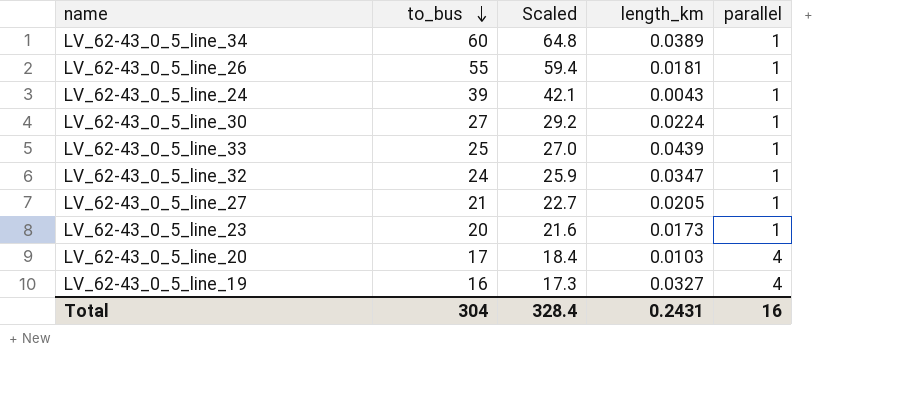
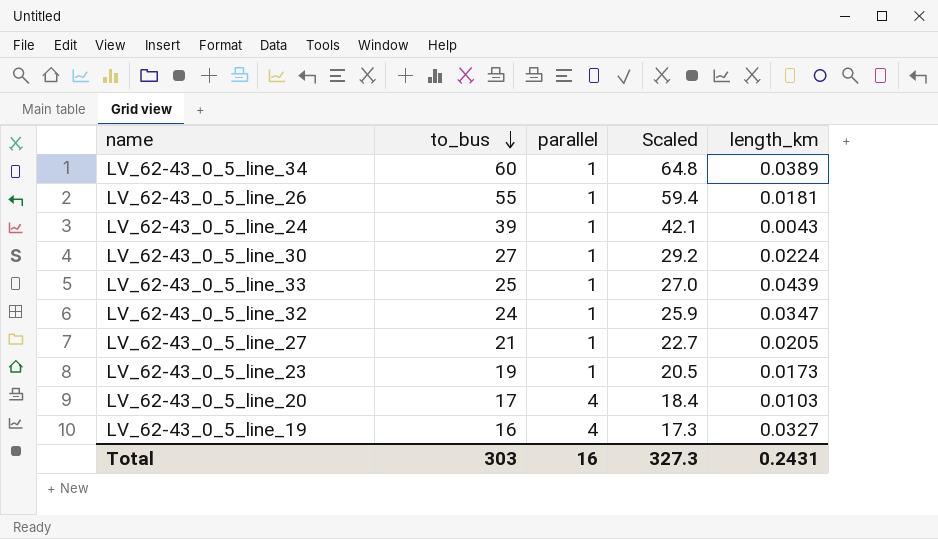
column parallel | position: 5 -> 3
LV_62-43_0_5_line_23 | to_bus: 20 -> 19
LV_62-43_0_5_line_23 | Scaled: 21.6 -> 20.5
Total | to_bus: 304 -> 303
Total | Scaled: 328.4 -> 327.3

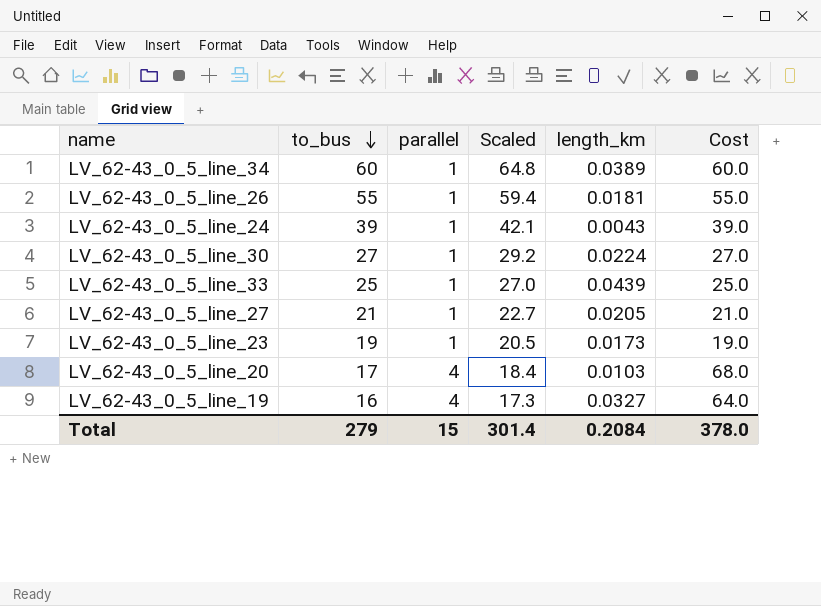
column Cost | formula: none -> [to_bus] * [parallel]
row LV_62-43_0_5_line_32: 24 | 1 | 25.9 | 0.0347 -> none
Total | to_bus: 303 -> 279
Total | parallel: 16 -> 15
Total | Scaled: 327.3 -> 301.4
Total | length_km: 0.2431 -> 0.2084

